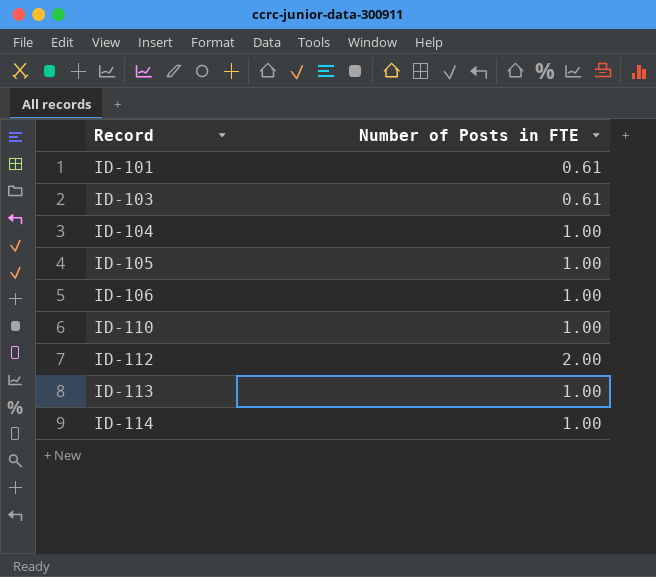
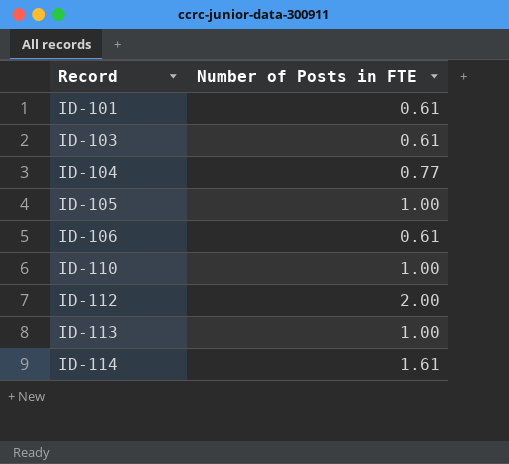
ID-104 | Number of Posts in FTE: 1.00 -> 0.77
ID-106 | Number of Posts in FTE: 1.00 -> 0.61
ID-114 | Number of Posts in FTE: 1.00 -> 1.61

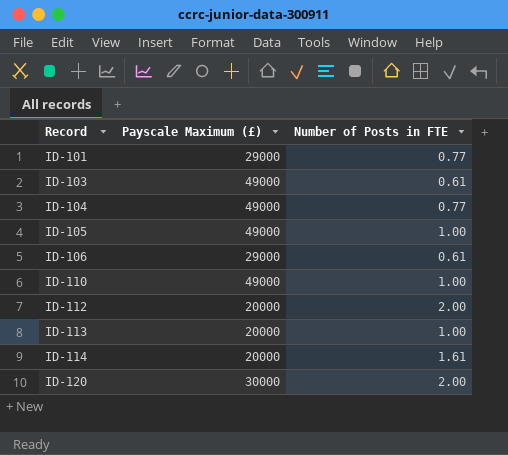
column Payscale Maximum (£) | position: none -> 2
ID-101 | Number of Posts in FTE: 0.61 -> 0.77
row ID-120: none -> 30000 | 2.00

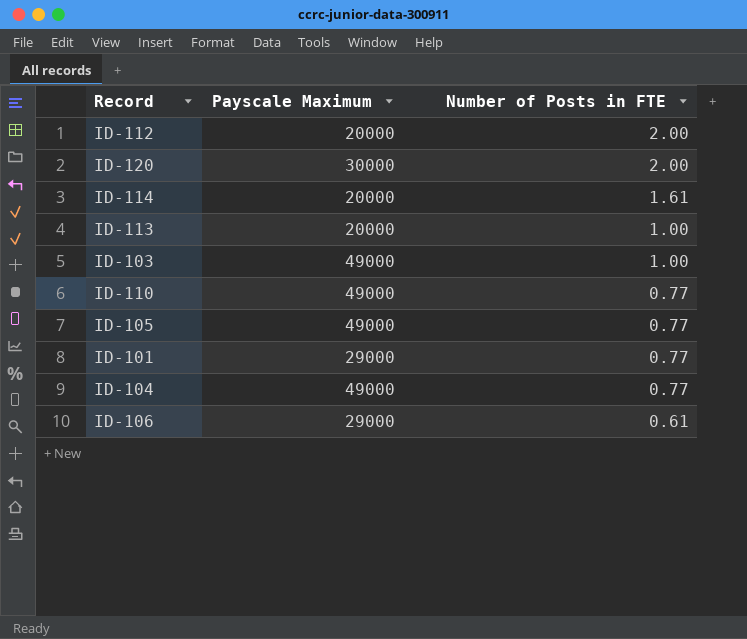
row order: Record ascending -> Number of Posts in FTE descending
column name: Payscale Maximum (£) -> Payscale Maximum
ID-103 | Number of Posts in FTE: 0.61 -> 1.00
ID-110 | Number of Posts in FTE: 1.00 -> 0.77
ID-105 | Number of Posts in FTE: 1.00 -> 0.77

